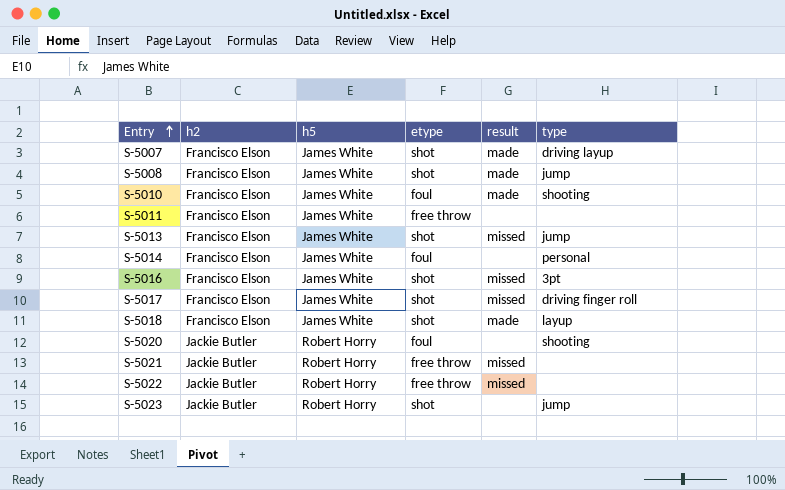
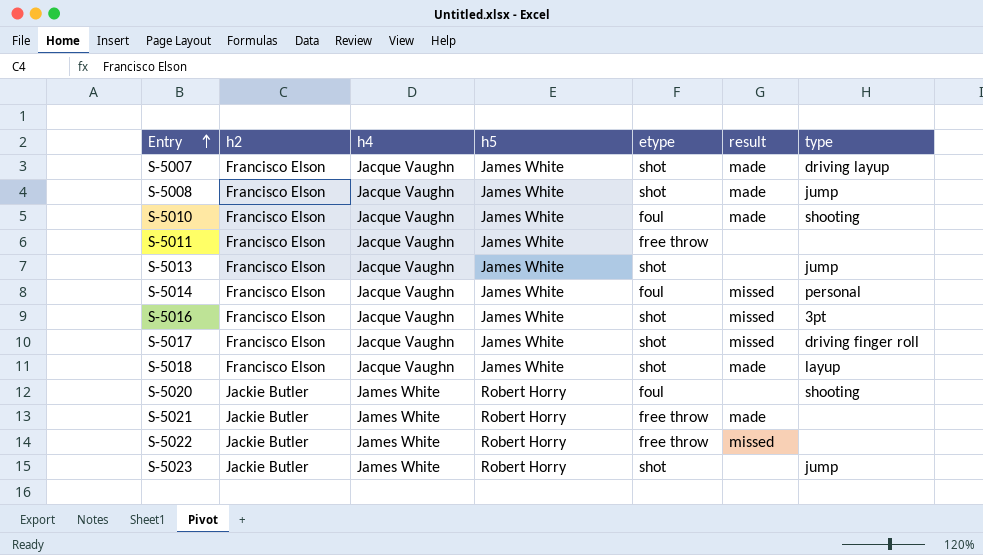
column h4 | position: none -> 3
S-5013 | result: missed -> none
S-5014 | result: none -> missed
S-5021 | result: missed -> made

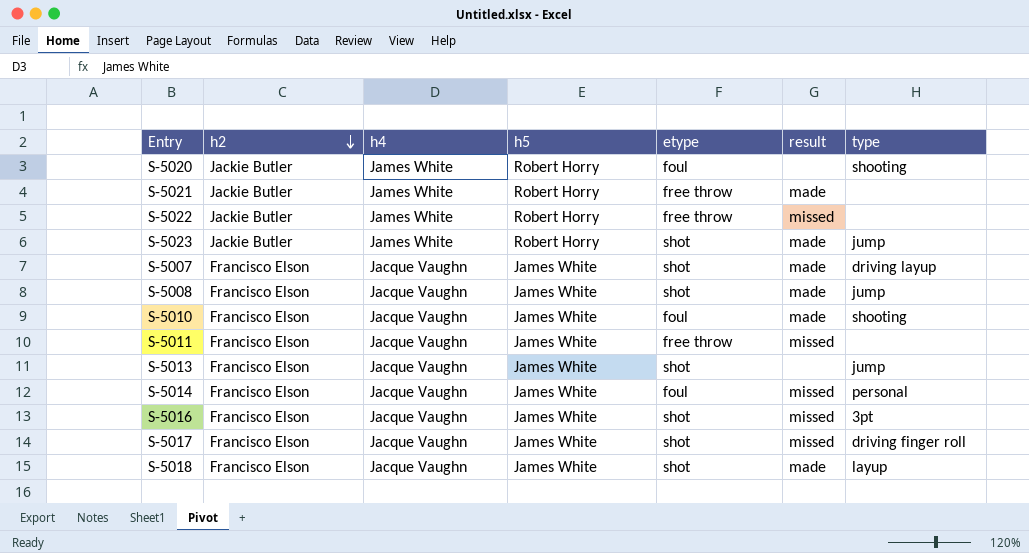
row order: Entry ascending -> h2 descending
S-5023 | result: none -> made
S-5011 | result: none -> missed

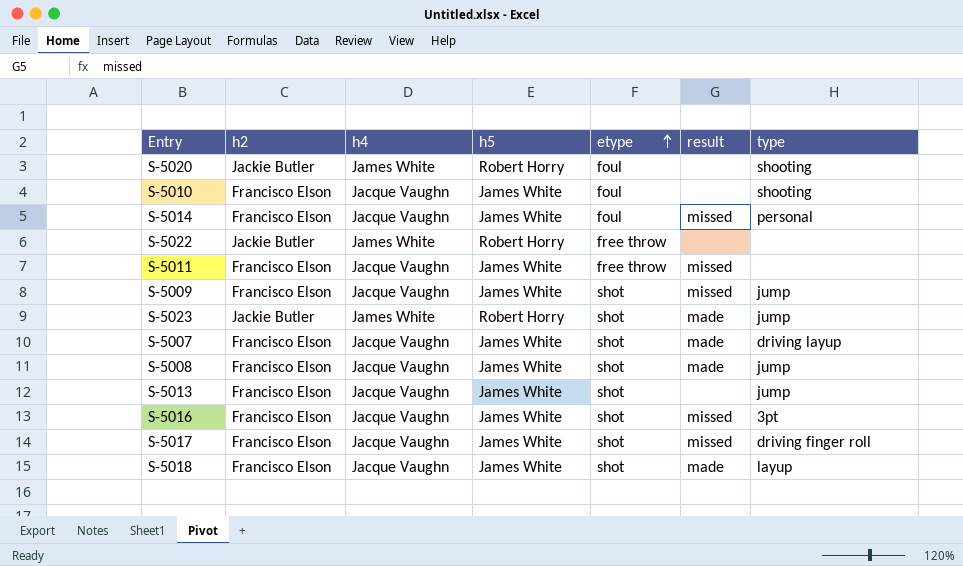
row order: h2 descending -> etype ascending
row S-5021: Jackie Butler | James White | Robert Horry | free throw | made | none -> none
S-5010 | result: made -> none
S-5022 | result: missed -> none
row S-5009: none -> Francisco Elson | Jacque Vaughn | James White | shot | missed | jump

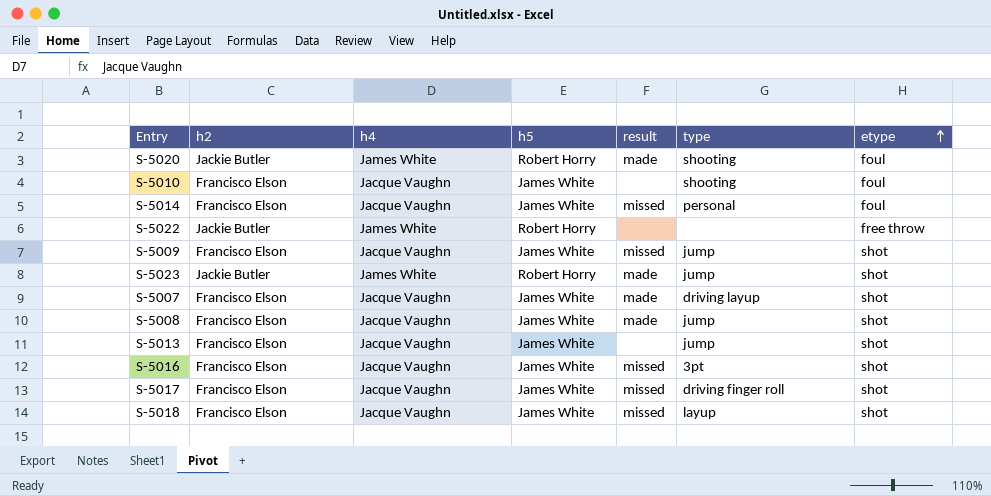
column etype | position: 5 -> 7
row S-5011: Francisco Elson | Jacque Vaughn | James White | free throw | missed | none -> none
S-5020 | result: none -> made
S-5018 | result: made -> missed

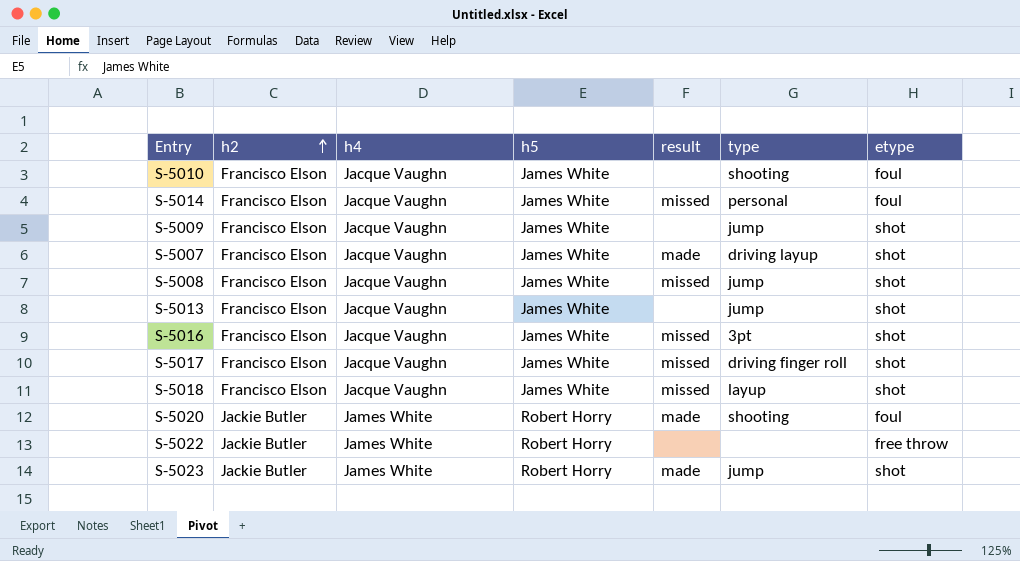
row order: etype ascending -> h2 ascending
S-5009 | result: missed -> none
S-5008 | result: made -> missed

